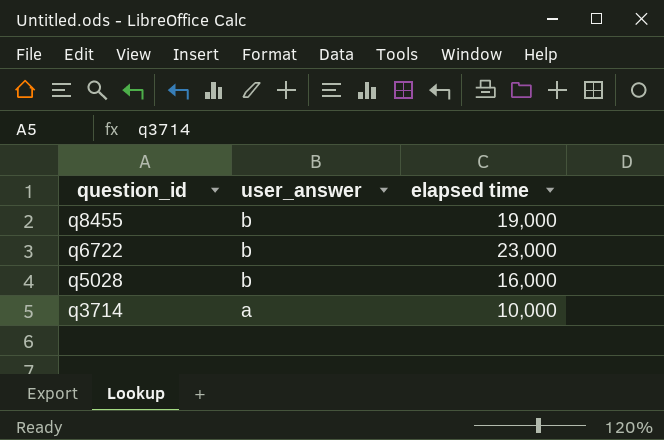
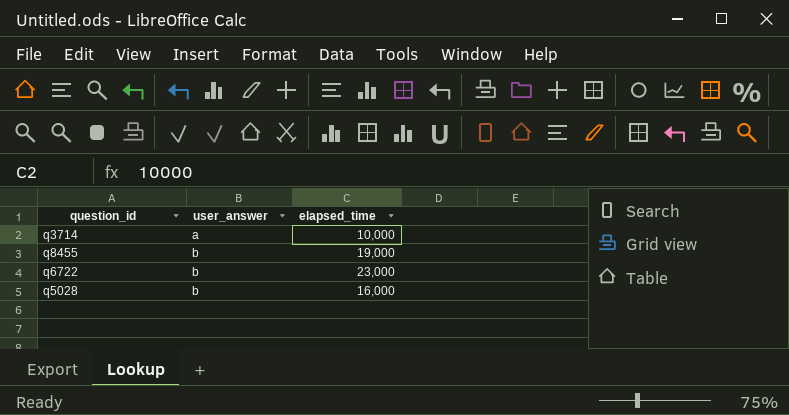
row order: question_id descending -> user_answer ascending
column name: elapsed time -> elapsed_time

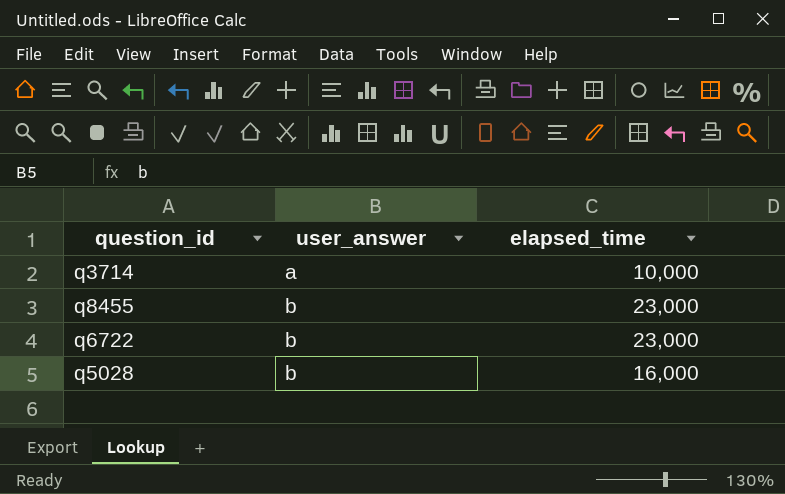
q8455 | elapsed_time: 19,000 -> 23,000

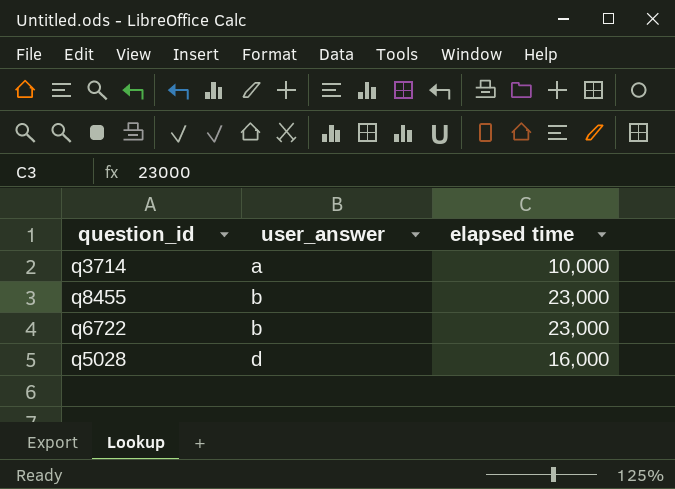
column name: elapsed_time -> elapsed time
q5028 | user_answer: b -> d

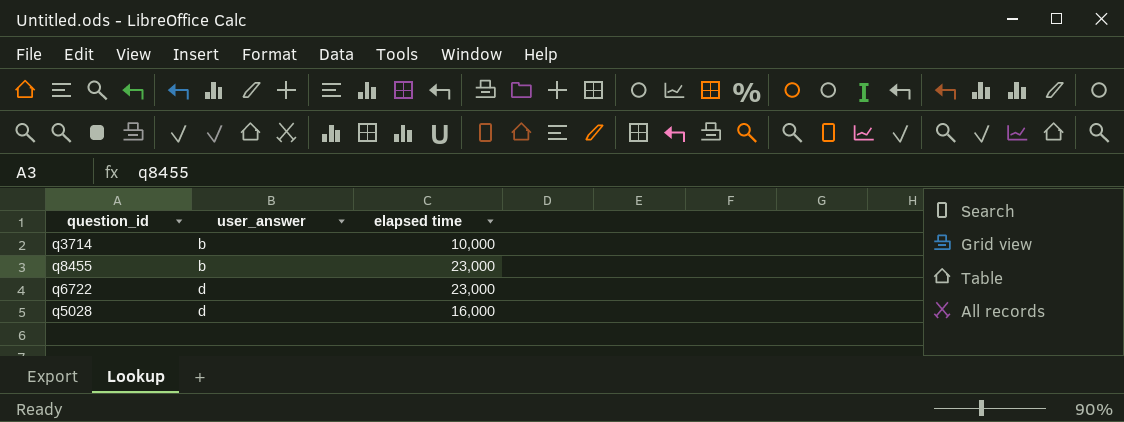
q3714 | user_answer: a -> b
q6722 | user_answer: b -> d

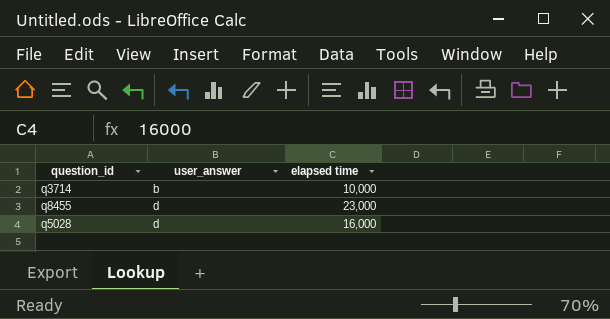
row q6722: d | 23,000 -> none
q8455 | user_answer: b -> d

